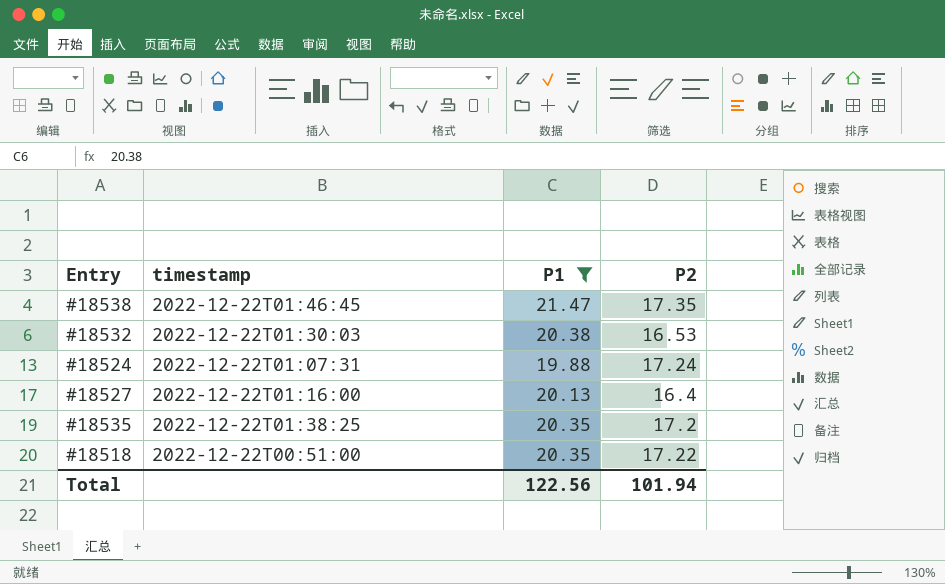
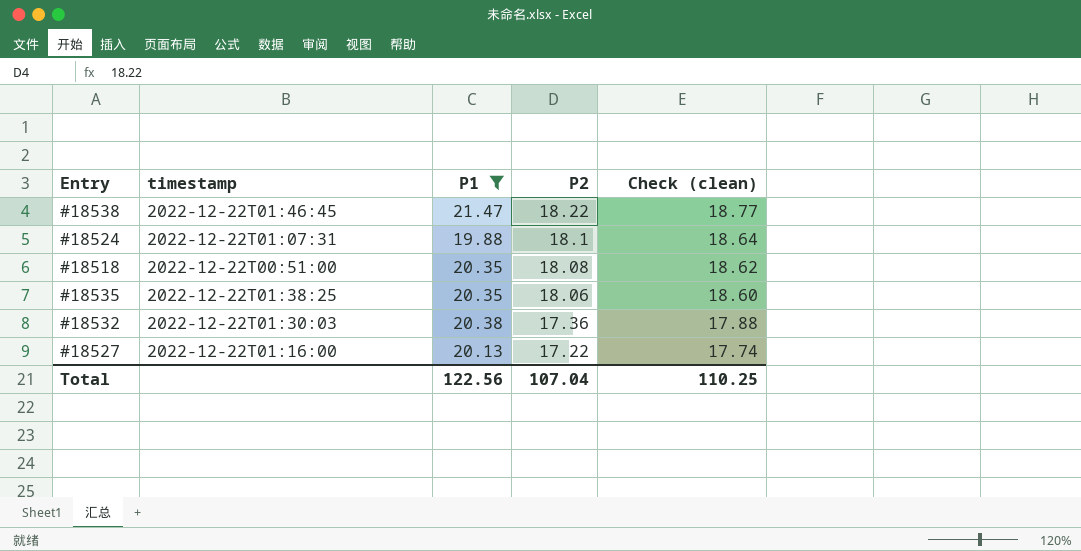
row order: none -> P2 descending
column Check (clean) | formula: none -> [P2] * 1.03
#18538 | P2: 17.35 -> 18.22
#18524 | P2: 17.24 -> 18.1
#18518 | P2: 17.22 -> 18.08
#18535 | P2: 17.2 -> 18.06
#18532 | P2: 16.53 -> 17.36
#18527 | P2: 16.4 -> 17.22
Total | P2: 101.94 -> 107.04

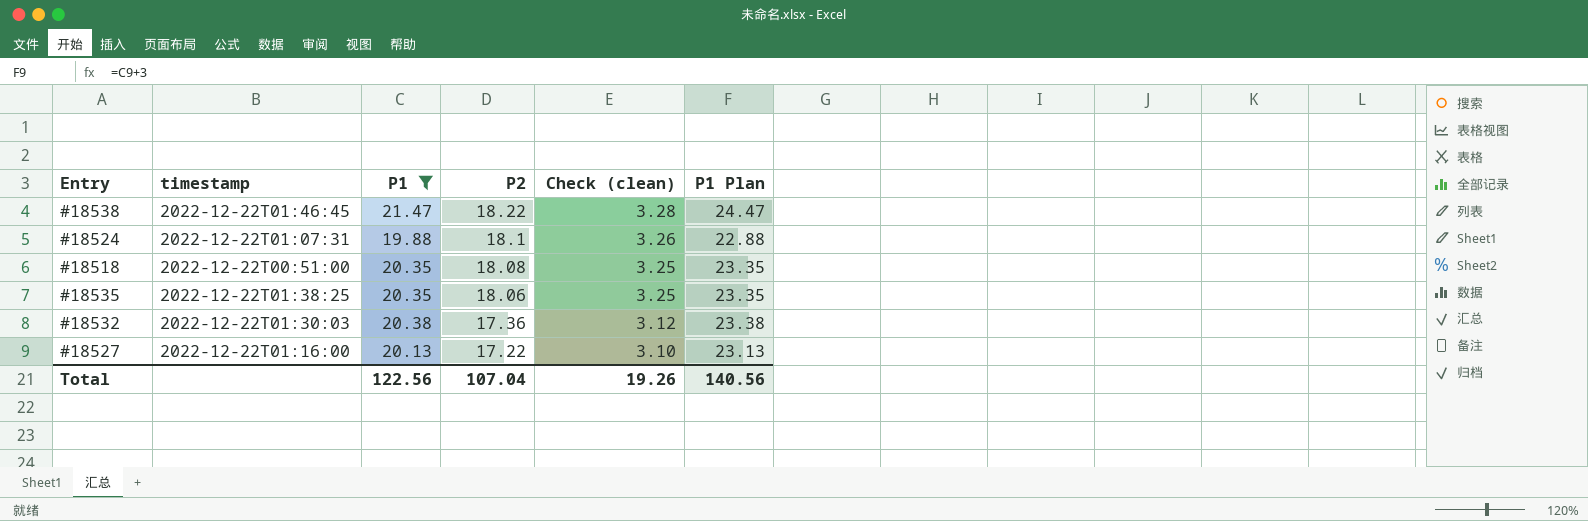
column Check (clean) | formula: [P2] * 1.03 -> [P2] * 0.18
column P1 Plan | formula: none -> [P1] + 3
Total | Check (clean): 110.25 -> 19.26

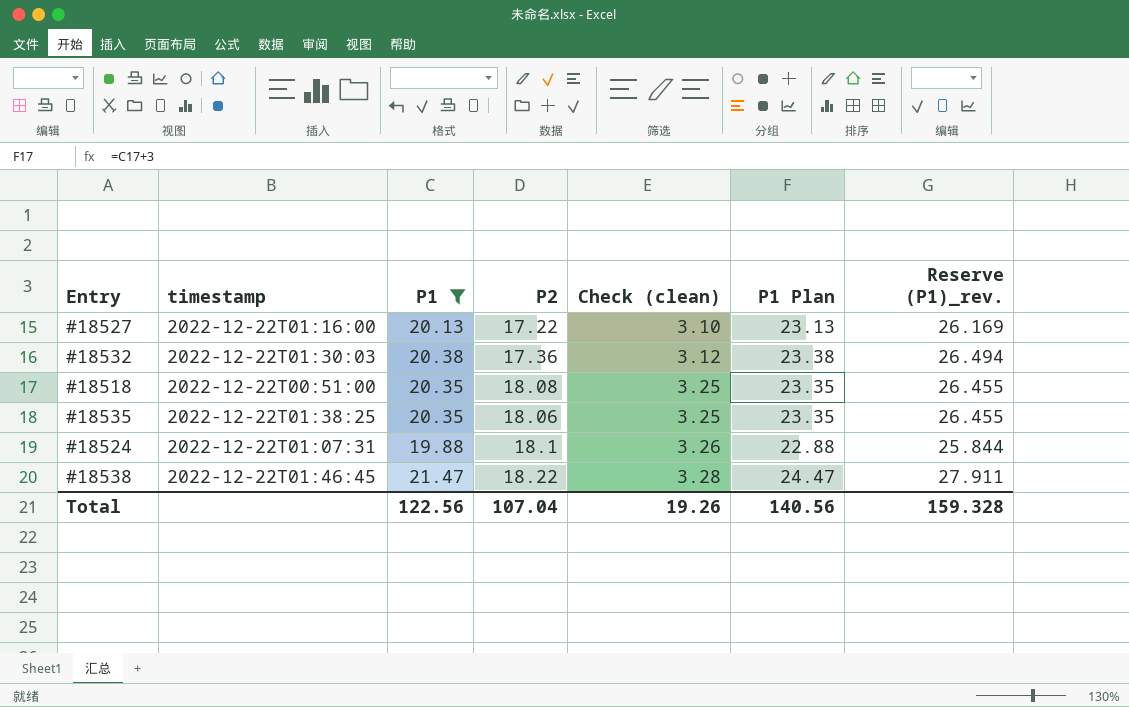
row order: P2 descending -> Check (clean) ascending
column Reserve (P1)_rev. | formula: none -> [P1] * 1.3

